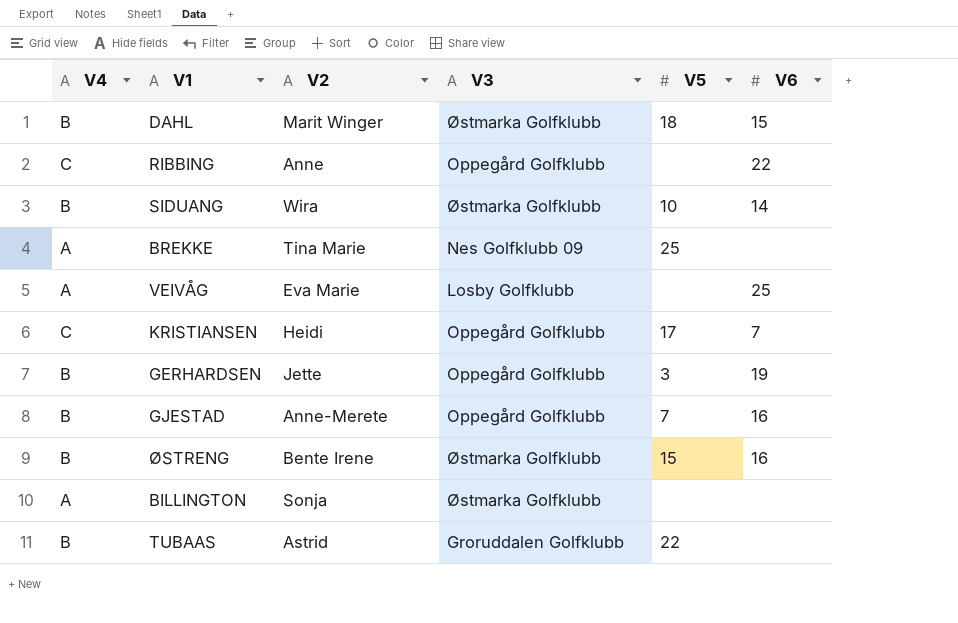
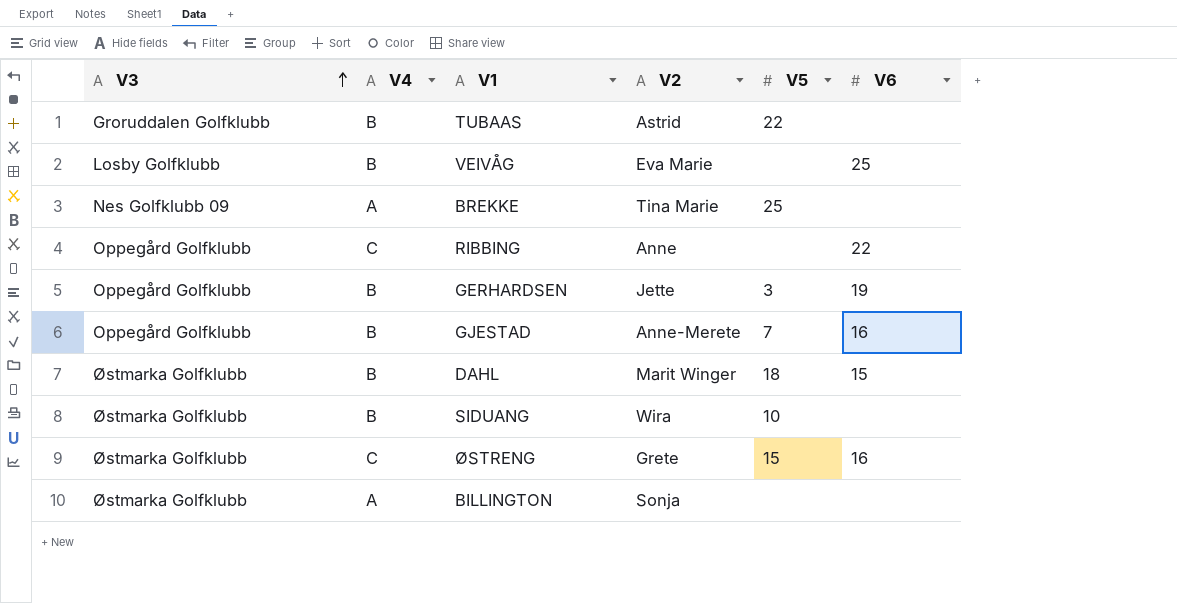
row order: none -> V3 ascending
column V3 | position: 4 -> 1
row KRISTIANSEN: C | Heidi | Oppegård Golfklubb | 17 | 7 -> none
VEIVÅG | V4: A -> B
SIDUANG | V6: 14 -> none
ØSTRENG | V4: B -> C
ØSTRENG | V2: Bente Irene -> Grete

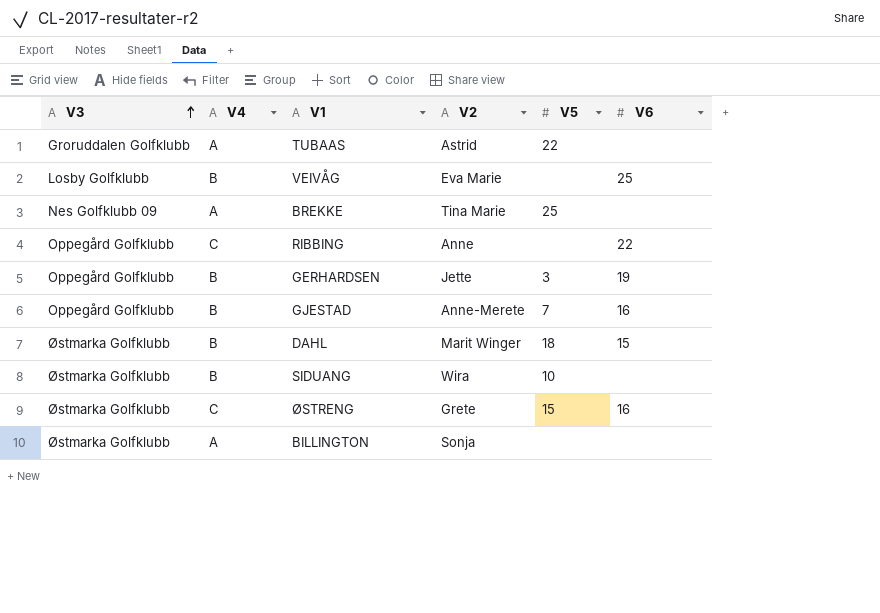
TUBAAS | V4: B -> A

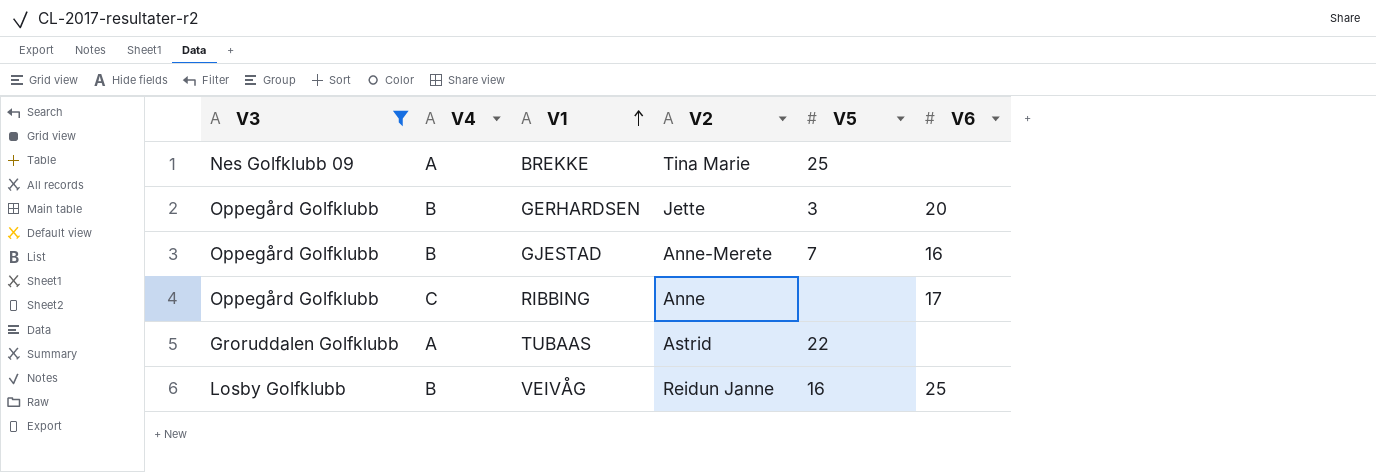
filter: none -> V3 != Østmarka Golfklubb
row order: V3 ascending -> V1 ascending
GERHARDSEN | V6: 19 -> 20
RIBBING | V6: 22 -> 17
VEIVÅG | V2: Eva Marie -> Reidun Janne
VEIVÅG | V5: none -> 16

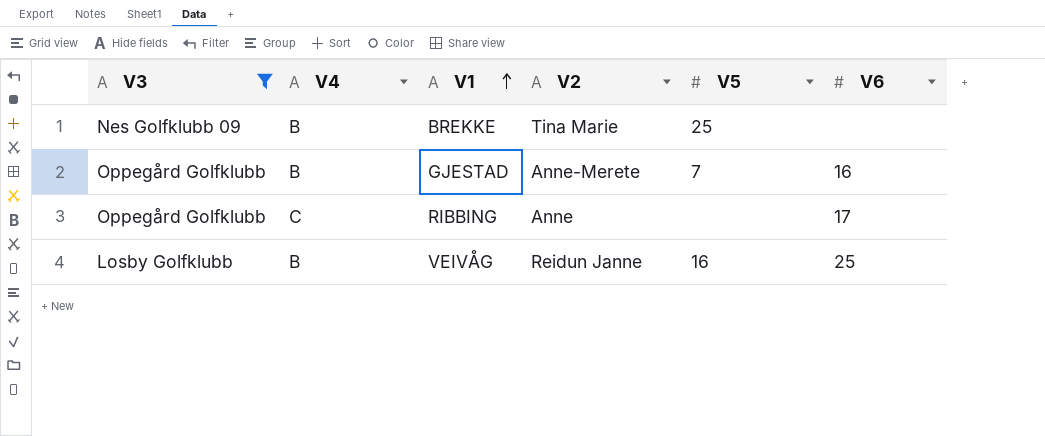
row GERHARDSEN: Oppegård Golfklubb | B | Jette | 3 | 20 -> none
row TUBAAS: Groruddalen Golfklubb | A | Astrid | 22 | none -> none
BREKKE | V4: A -> B

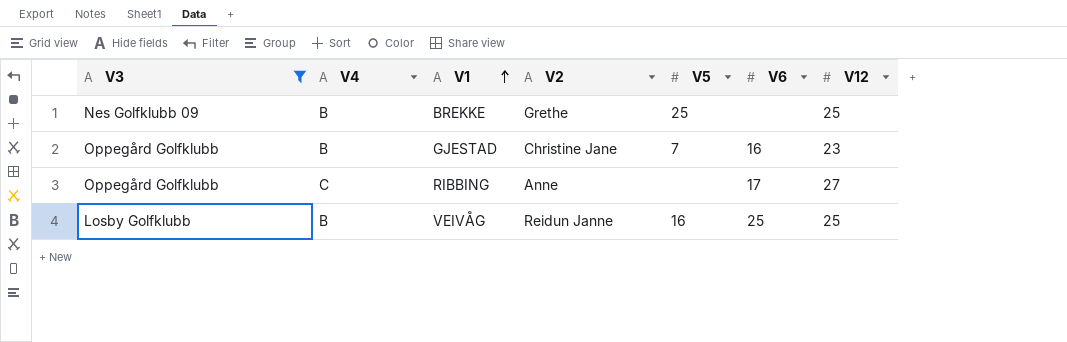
column V12 | position: none -> 7
BREKKE | V2: Tina Marie -> Grethe
GJESTAD | V2: Anne-Merete -> Christine Jane

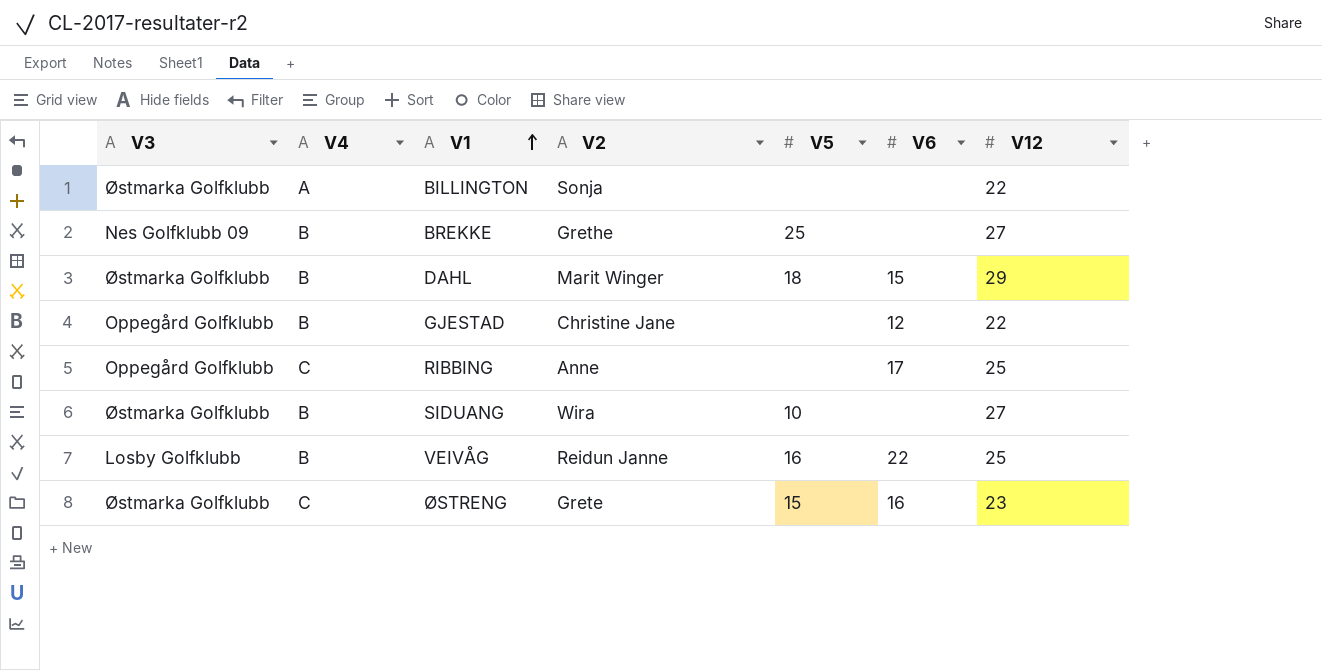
filter: V3 != Østmarka Golfklubb -> none
BREKKE | V12: 25 -> 27
GJESTAD | V5: 7 -> none
GJESTAD | V6: 16 -> 12
GJESTAD | V12: 23 -> 22
RIBBING | V12: 27 -> 25
VEIVÅG | V6: 25 -> 22

